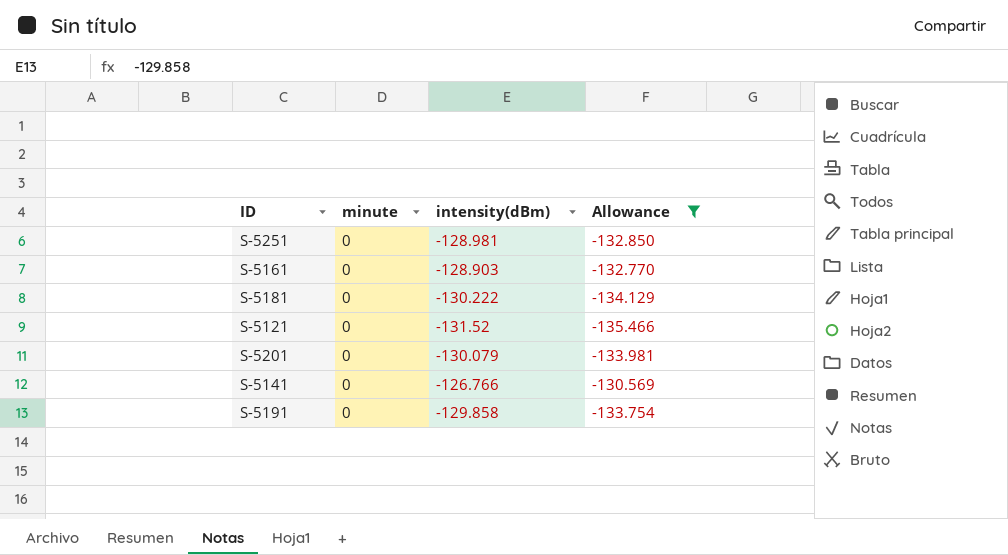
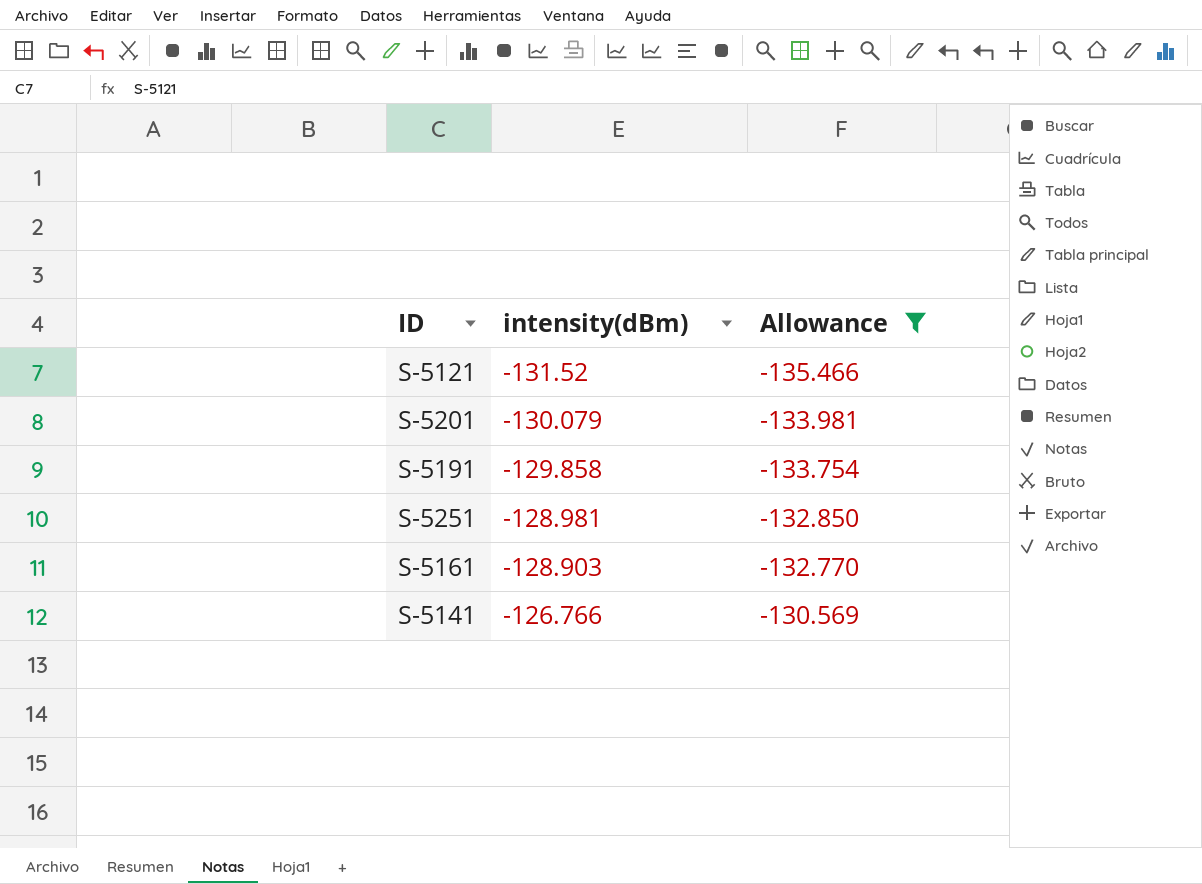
row order: none -> intensity(dBm) ascending
column minute | position: 2 -> none
row S-5181: 0 | -130.222 | -134.129 -> none

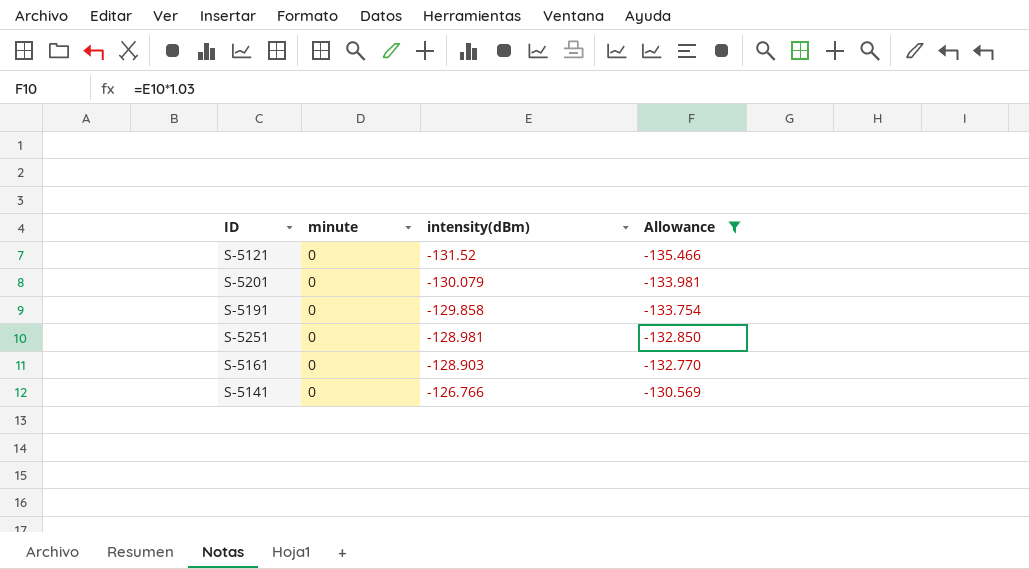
column minute | position: none -> 2

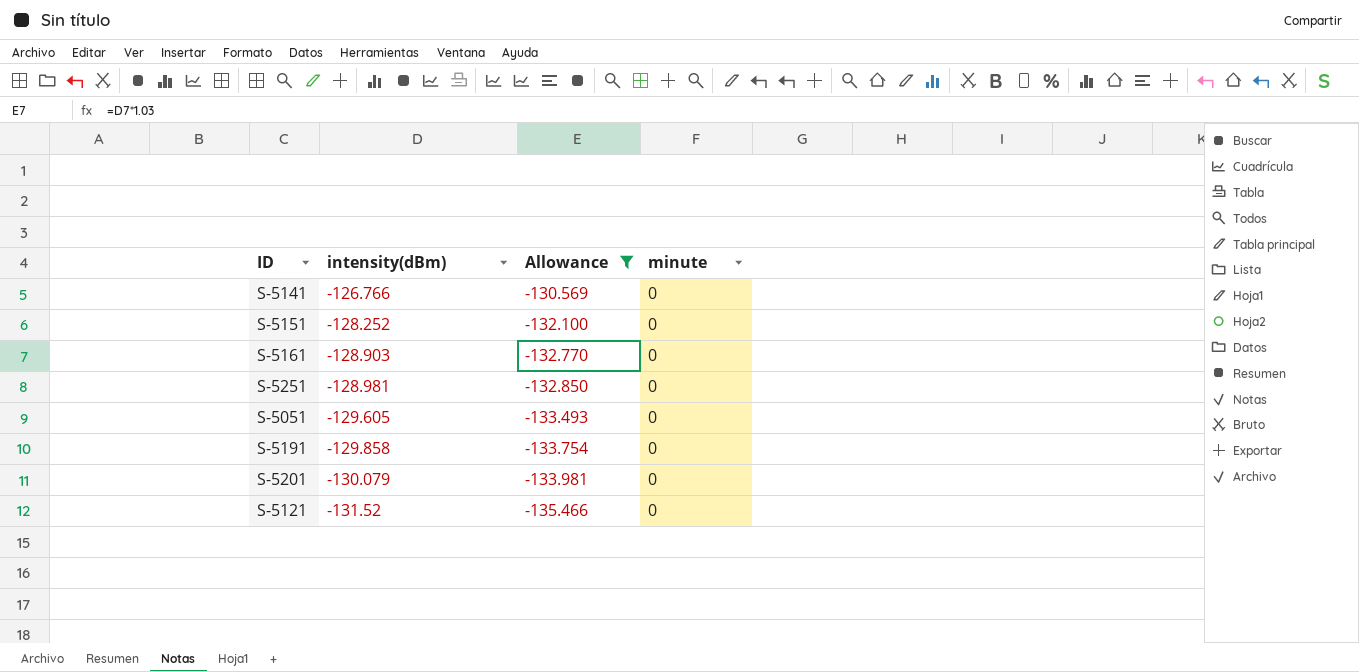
row order: intensity(dBm) ascending -> intensity(dBm) descending
column minute | position: 2 -> 4
row S-5151: none -> -128.252 | -132.100 | 0
row S-5051: none -> -129.605 | -133.493 | 0

